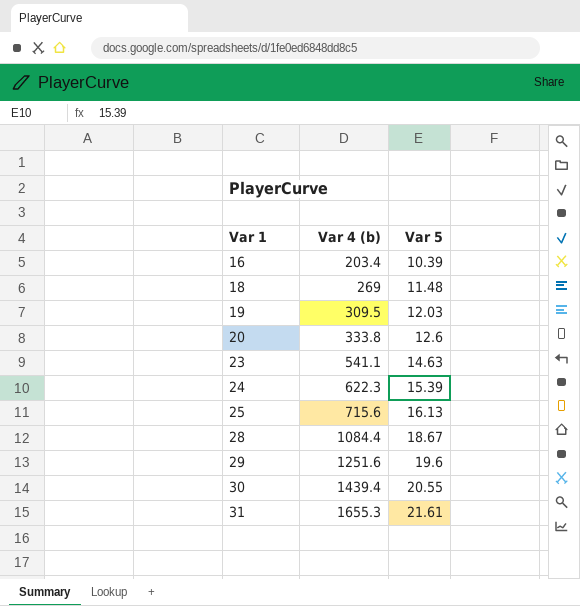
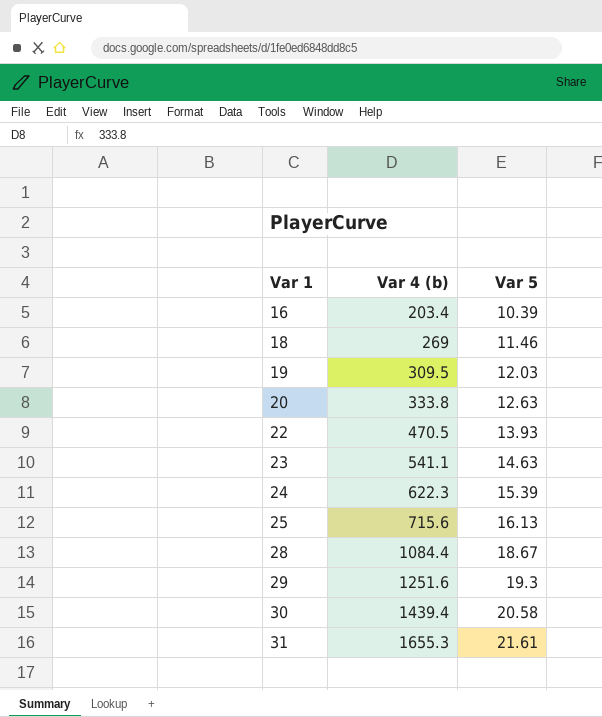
18 | Var 5: 11.48 -> 11.46
20 | Var 5: 12.6 -> 12.63
row 22: none -> 470.5 | 13.93
29 | Var 5: 19.6 -> 19.3
30 | Var 5: 20.55 -> 20.58

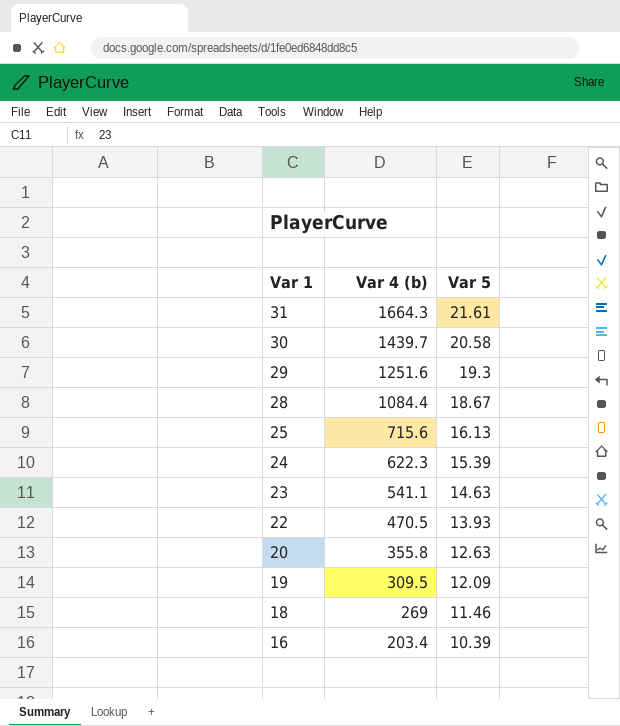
row order: Var 1 ascending -> Var 1 descending
31 | Var 4 (b): 1655.3 -> 1664.3
30 | Var 4 (b): 1439.4 -> 1439.7
20 | Var 4 (b): 333.8 -> 355.8
19 | Var 5: 12.03 -> 12.09

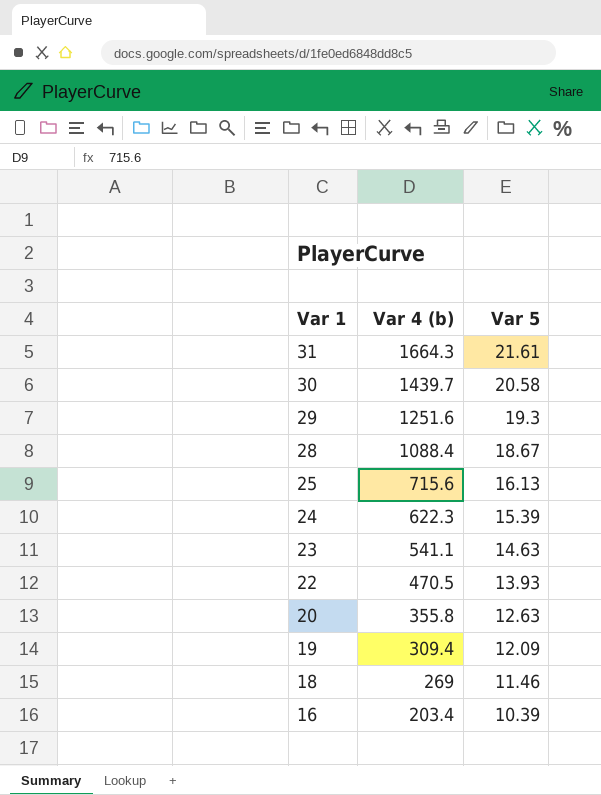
28 | Var 4 (b): 1084.4 -> 1088.4
19 | Var 4 (b): 309.5 -> 309.4

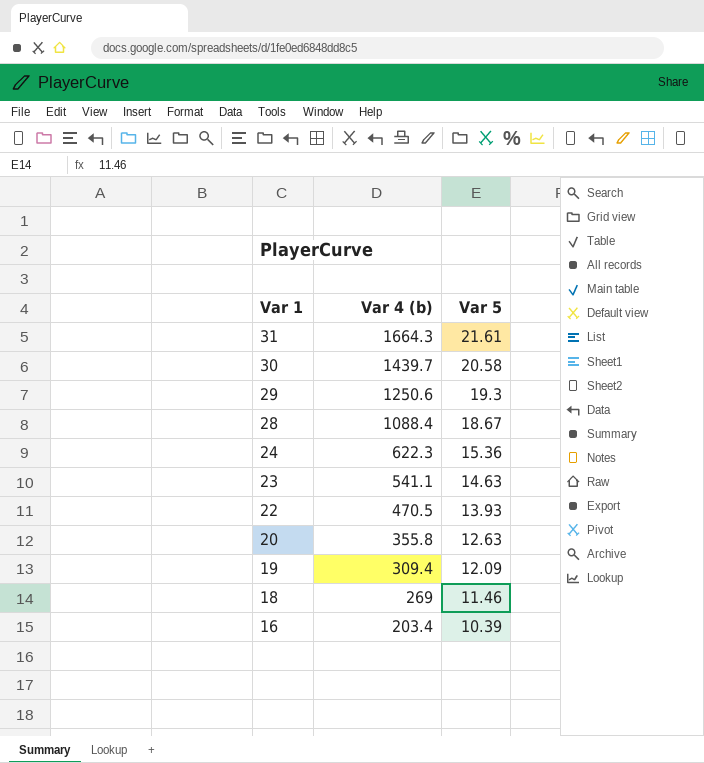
row 25: 715.6 | 16.13 -> none
29 | Var 4 (b): 1251.6 -> 1250.6
24 | Var 5: 15.39 -> 15.36

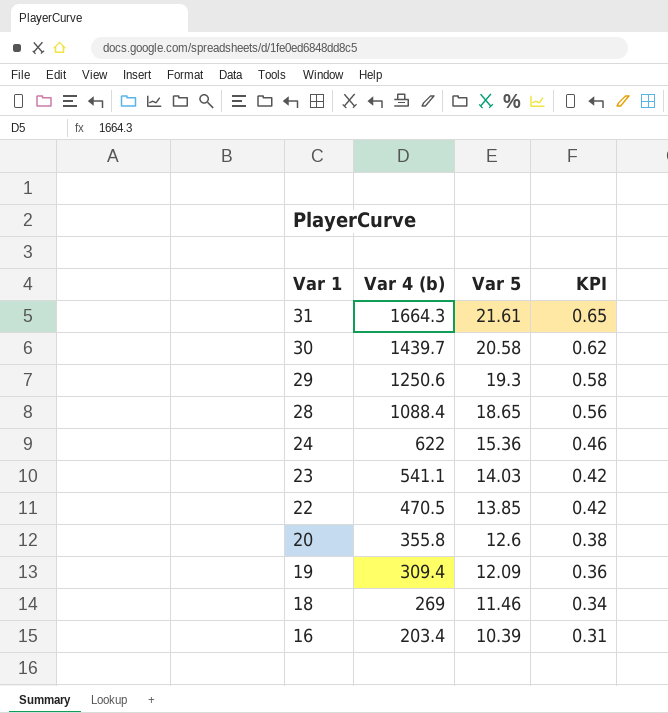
column KPI | formula: none -> [Var 5] * 0.03
28 | Var 5: 18.67 -> 18.65
24 | Var 4 (b): 622.3 -> 622
23 | Var 5: 14.63 -> 14.03
22 | Var 5: 13.93 -> 13.85
20 | Var 5: 12.63 -> 12.6

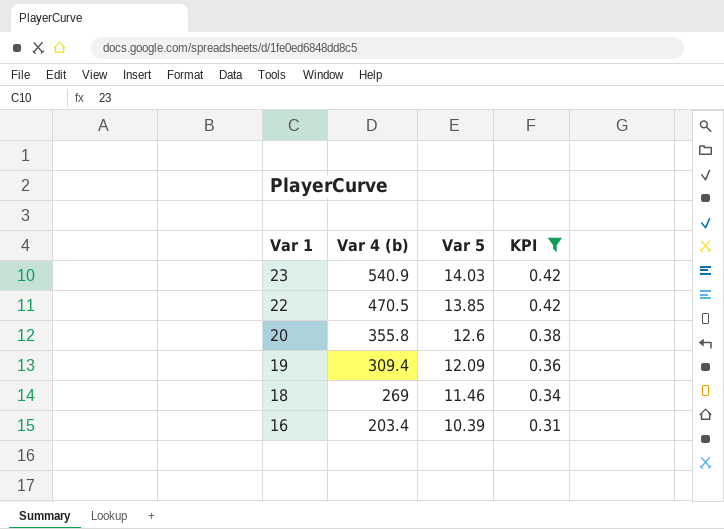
filter: none -> KPI <= 0.42
23 | Var 4 (b): 541.1 -> 540.9

